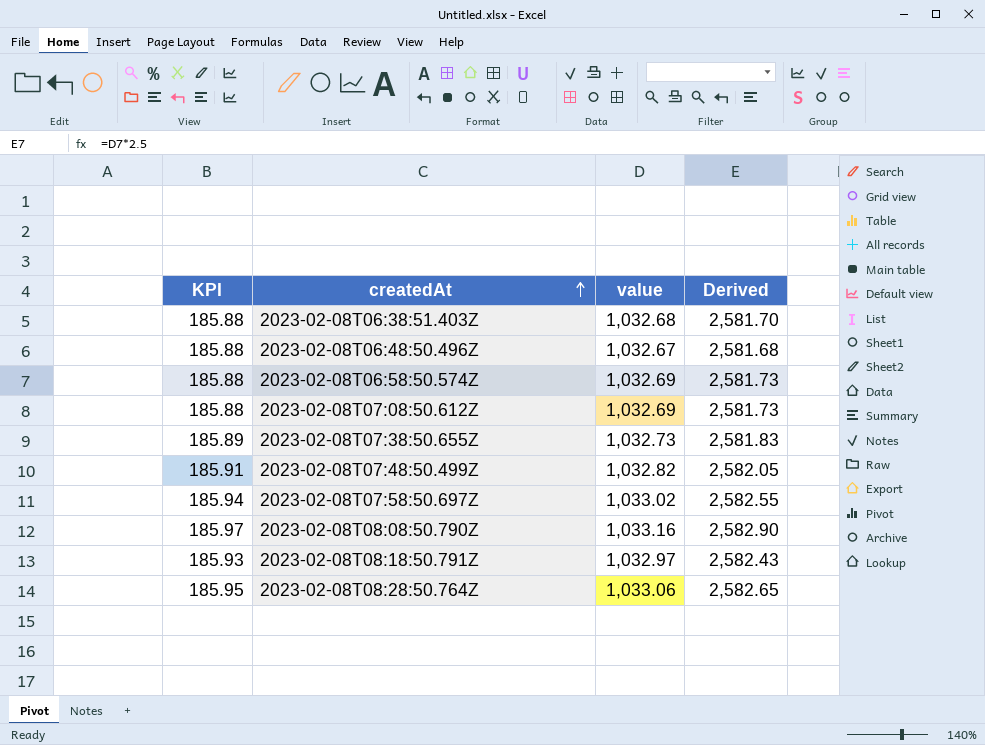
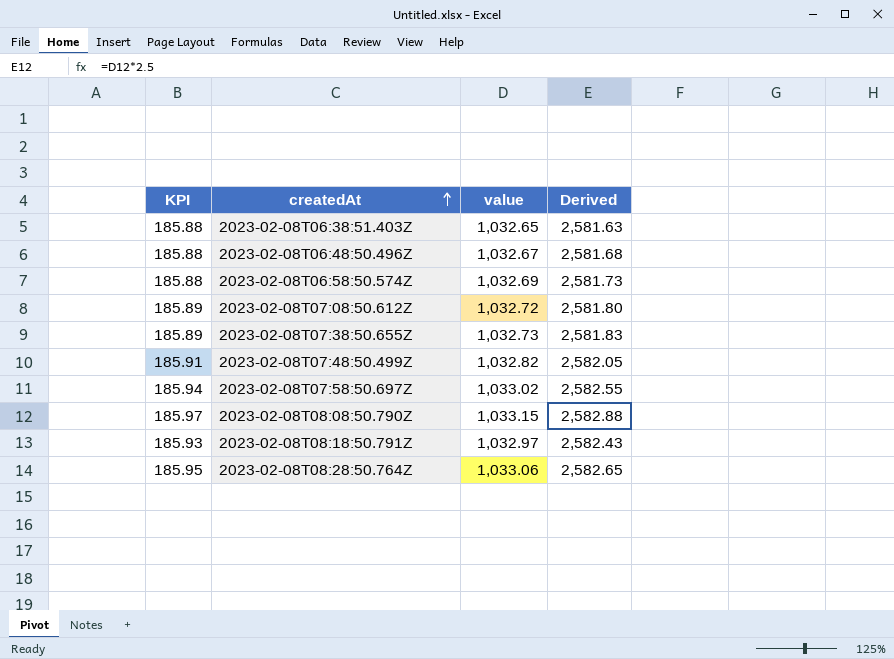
2023-02-08T06:38:51.403Z | value: 1,032.68 -> 1,032.65
2023-02-08T06:38:51.403Z | Derived: 2,581.70 -> 2,581.63
2023-02-08T07:08:50.612Z | KPI: 185.88 -> 185.89
2023-02-08T07:08:50.612Z | value: 1,032.69 -> 1,032.72
2023-02-08T07:08:50.612Z | Derived: 2,581.73 -> 2,581.80
2023-02-08T08:08:50.790Z | value: 1,033.16 -> 1,033.15
2023-02-08T08:08:50.790Z | Derived: 2,582.90 -> 2,582.88

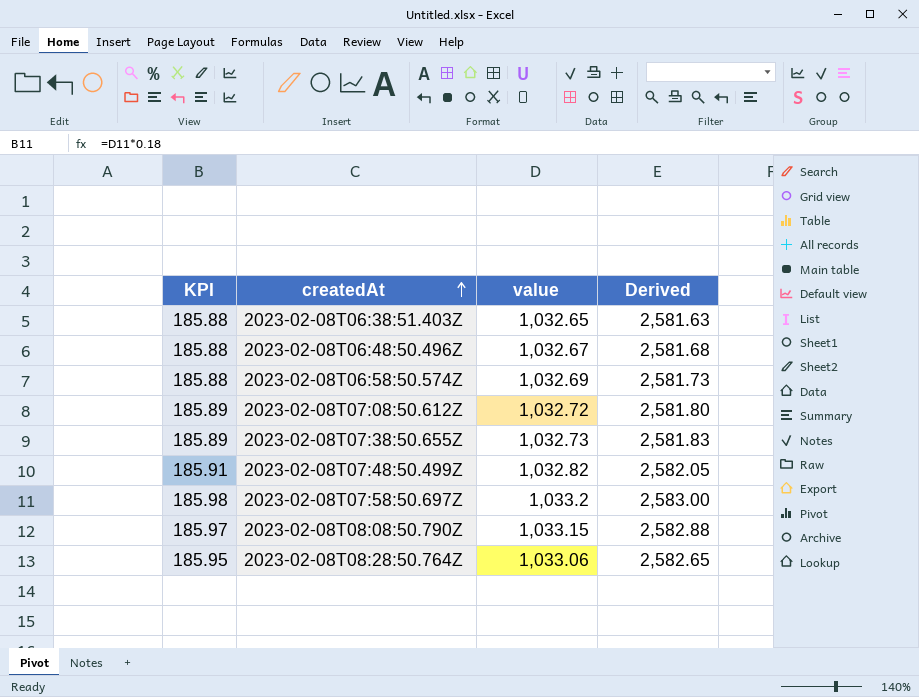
row 2023-02-08T08:18:50.791Z: 185.93 | 1,032.97 | 2,582.43 -> none
2023-02-08T07:58:50.697Z | KPI: 185.94 -> 185.98
2023-02-08T07:58:50.697Z | value: 1,033.02 -> 1,033.2
2023-02-08T07:58:50.697Z | Derived: 2,582.55 -> 2,583.00

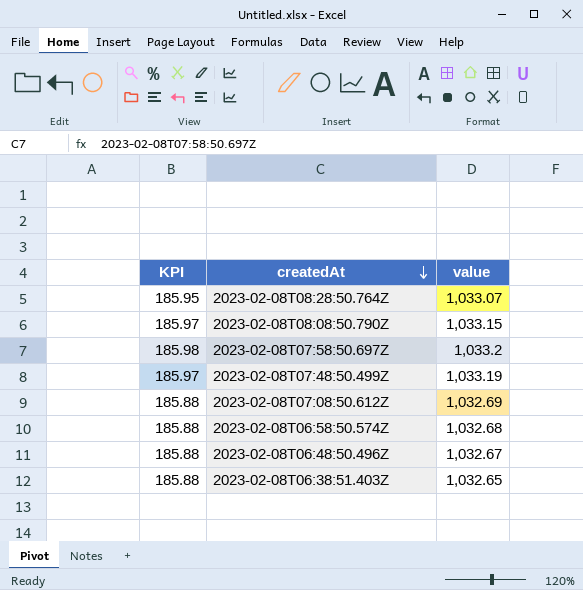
row order: createdAt ascending -> createdAt descending
column Derived | formula: [value] * 2.5 -> none
row 2023-02-08T07:38:50.655Z: 185.89 | 1,032.73 | 2,581.83 -> none
2023-02-08T08:28:50.764Z | value: 1,033.06 -> 1,033.07
2023-02-08T07:48:50.499Z | KPI: 185.91 -> 185.97
2023-02-08T07:48:50.499Z | value: 1,032.82 -> 1,033.19
2023-02-08T07:08:50.612Z | KPI: 185.89 -> 185.88
2023-02-08T07:08:50.612Z | value: 1,032.72 -> 1,032.69
2023-02-08T06:58:50.574Z | value: 1,032.69 -> 1,032.68

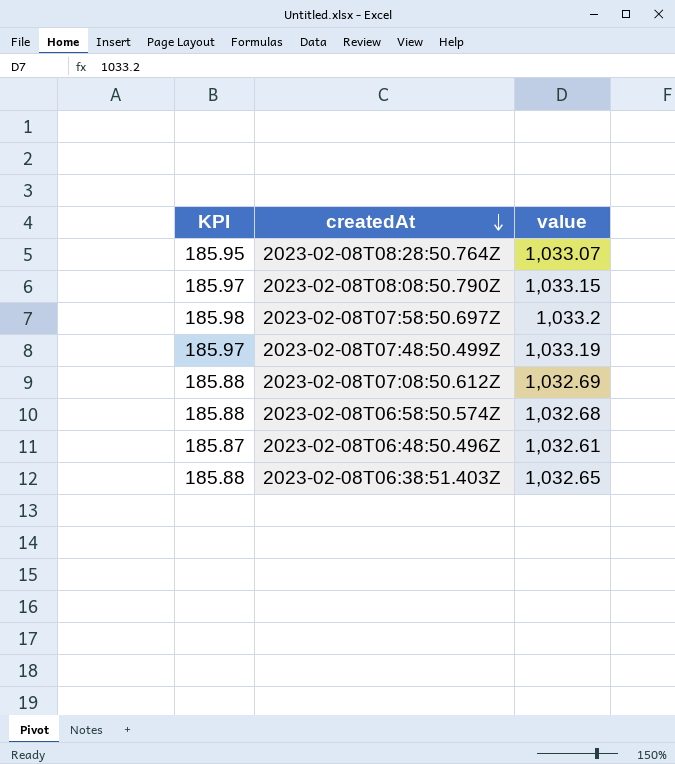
2023-02-08T06:48:50.496Z | KPI: 185.88 -> 185.87
2023-02-08T06:48:50.496Z | value: 1,032.67 -> 1,032.61

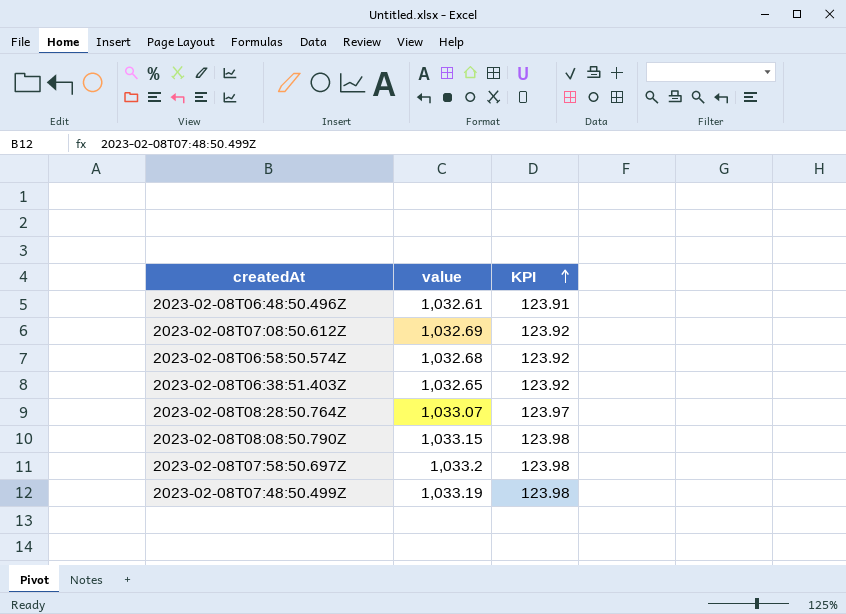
row order: createdAt descending -> KPI ascending
column KPI | formula: [value] * 0.18 -> [value] * 0.12
column KPI | position: 1 -> 3

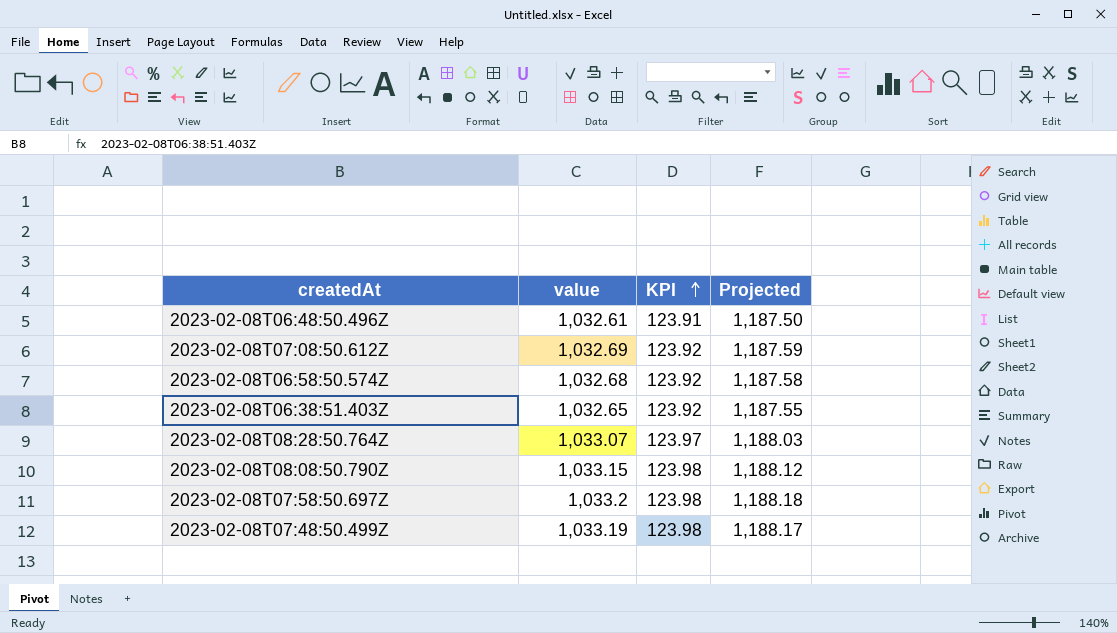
column Projected | formula: none -> [value] * 1.15

